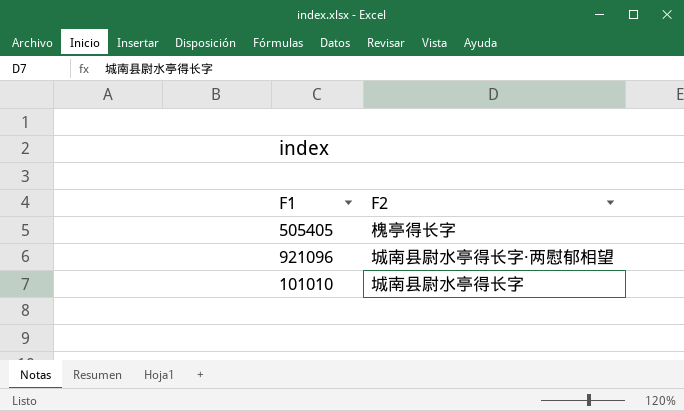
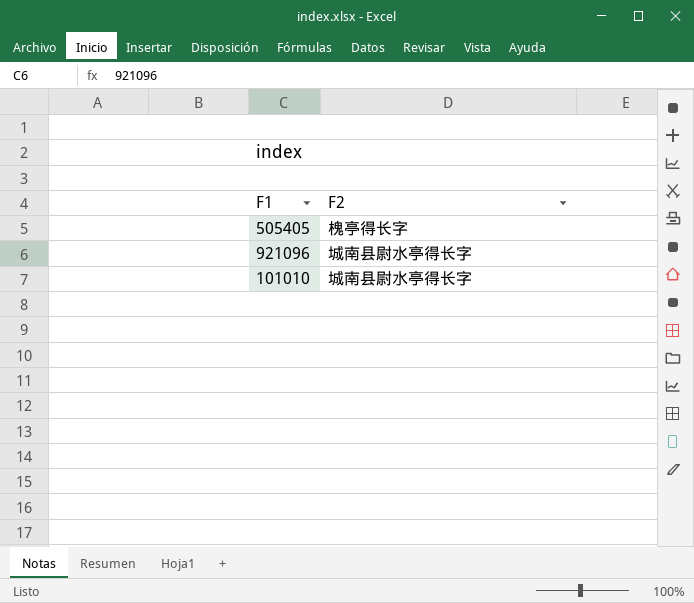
921096 | F2: 城南县尉水亭得长字·两慰郁相望 -> 城南县尉水亭得长字

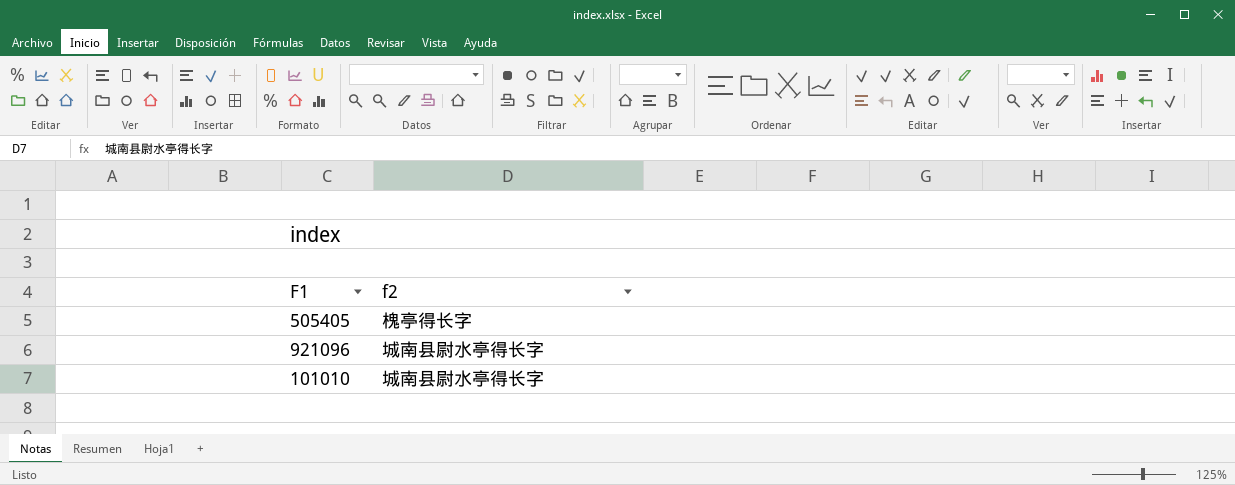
column name: F2 -> f2

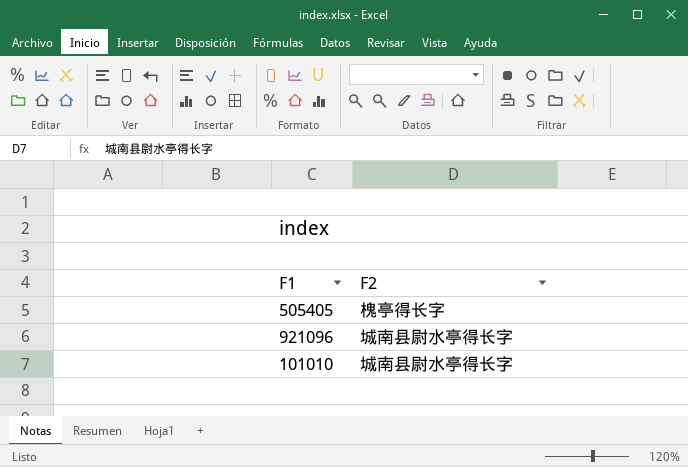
column name: f2 -> F2

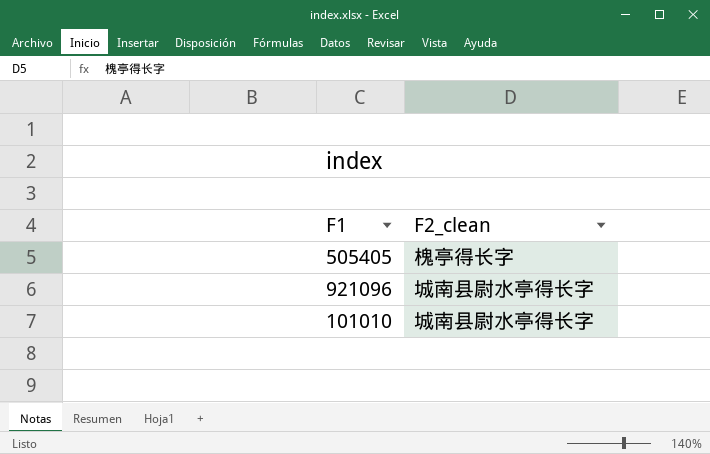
column name: F2 -> F2_clean

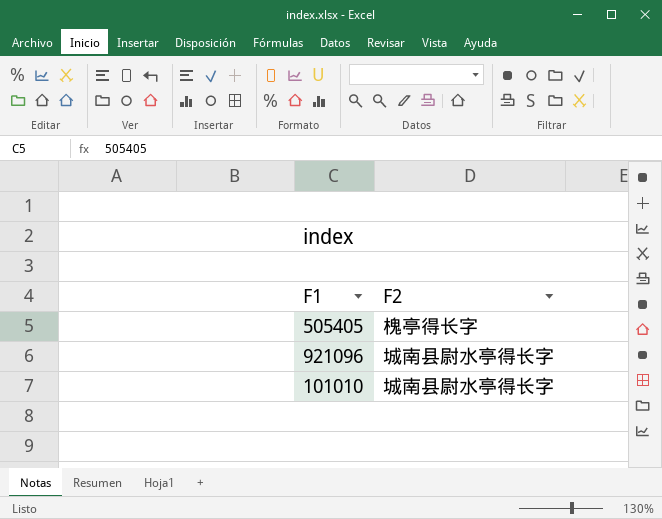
column name: F2_clean -> F2

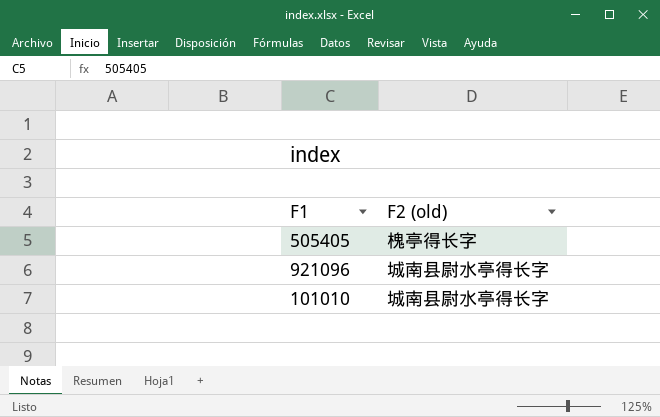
column name: F2 -> F2 (old)

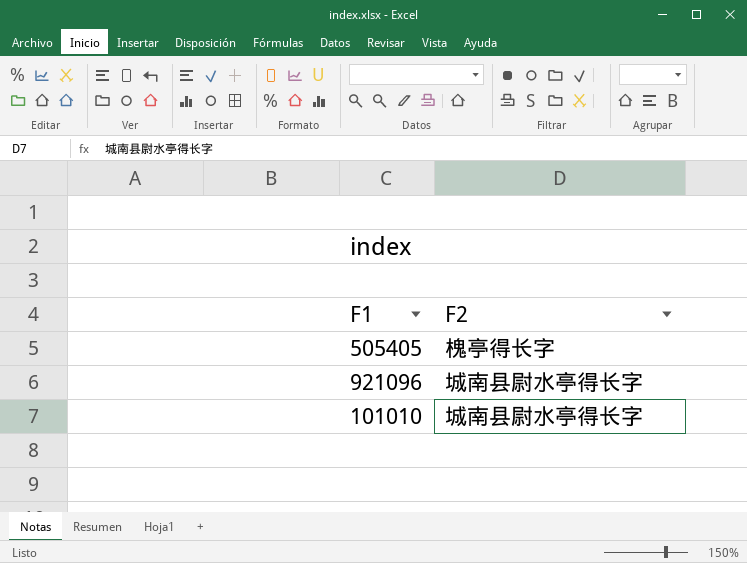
column name: F2 (old) -> F2

